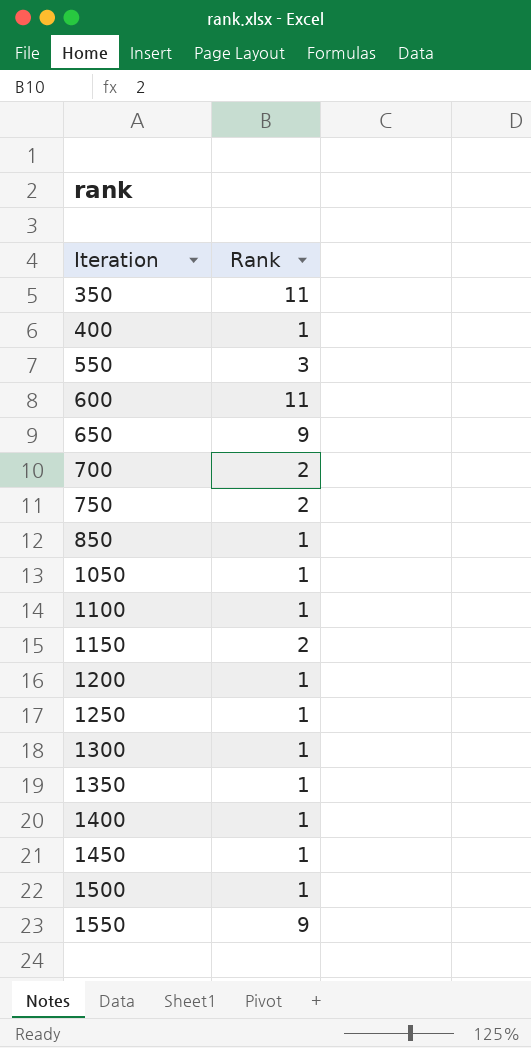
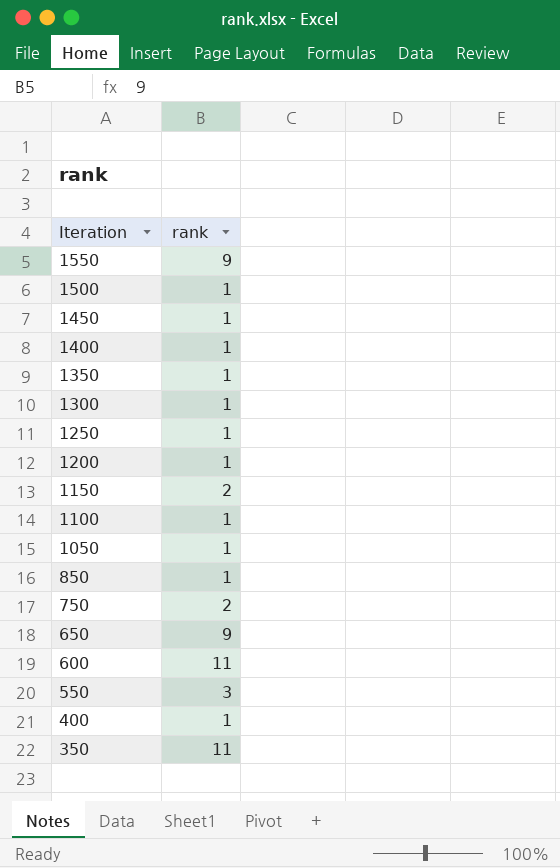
row order: Iteration ascending -> Iteration descending
column name: Rank -> rank
row 700: 2 -> none

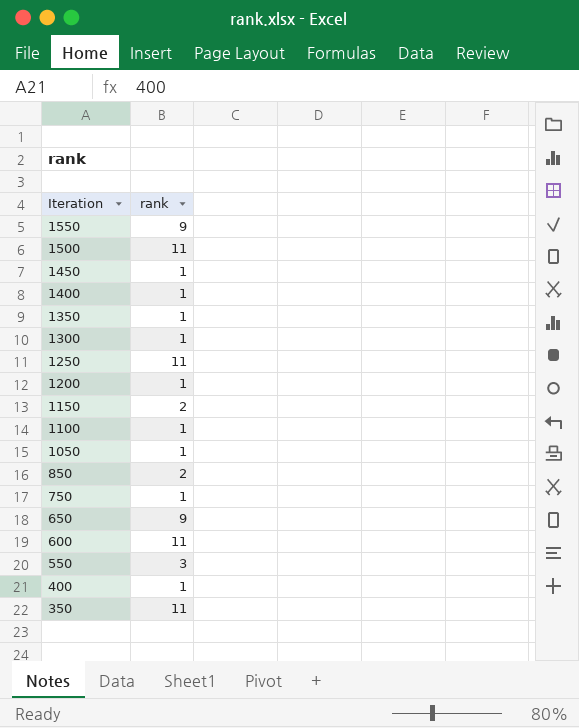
1500 | rank: 1 -> 11
1250 | rank: 1 -> 11
850 | rank: 1 -> 2
750 | rank: 2 -> 1

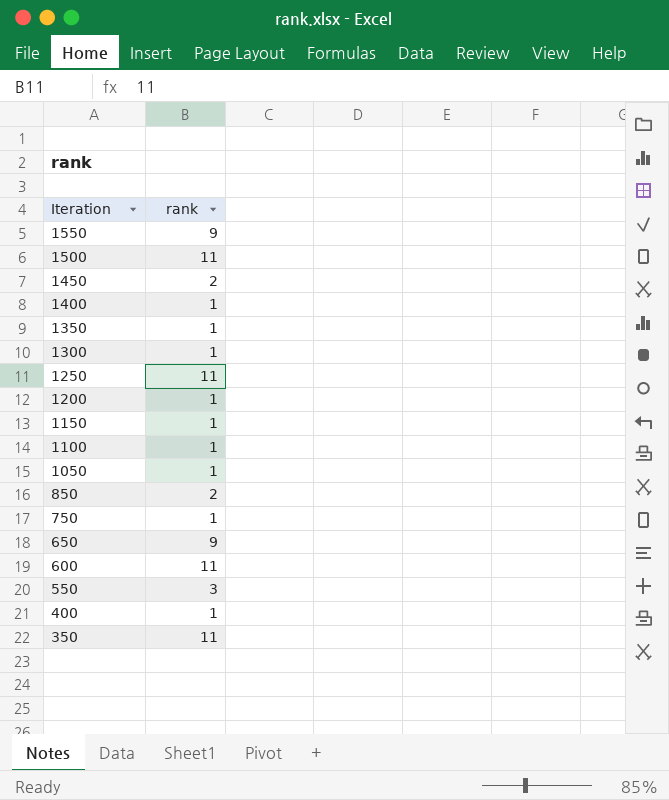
1450 | rank: 1 -> 2
1150 | rank: 2 -> 1

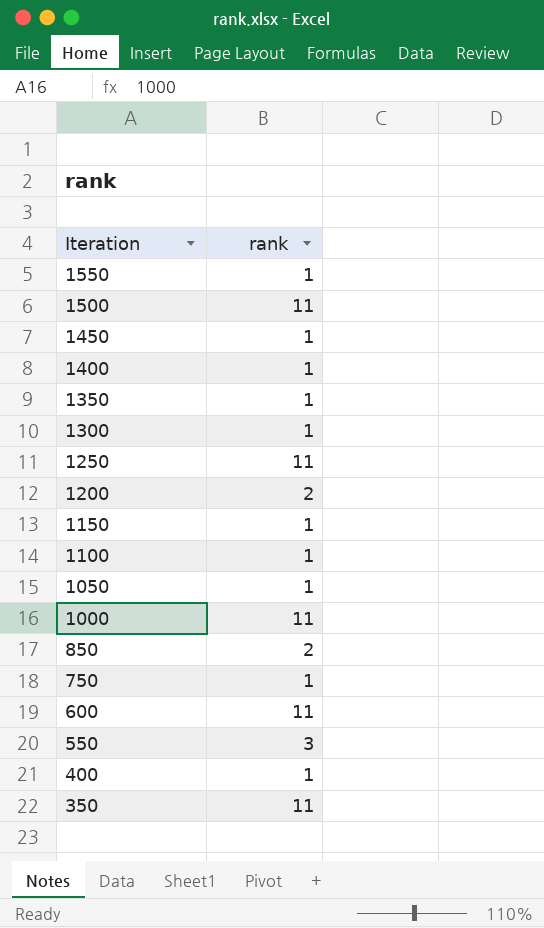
row 650: 9 -> none
1550 | rank: 9 -> 1
1450 | rank: 2 -> 1
1200 | rank: 1 -> 2
row 1000: none -> 11

